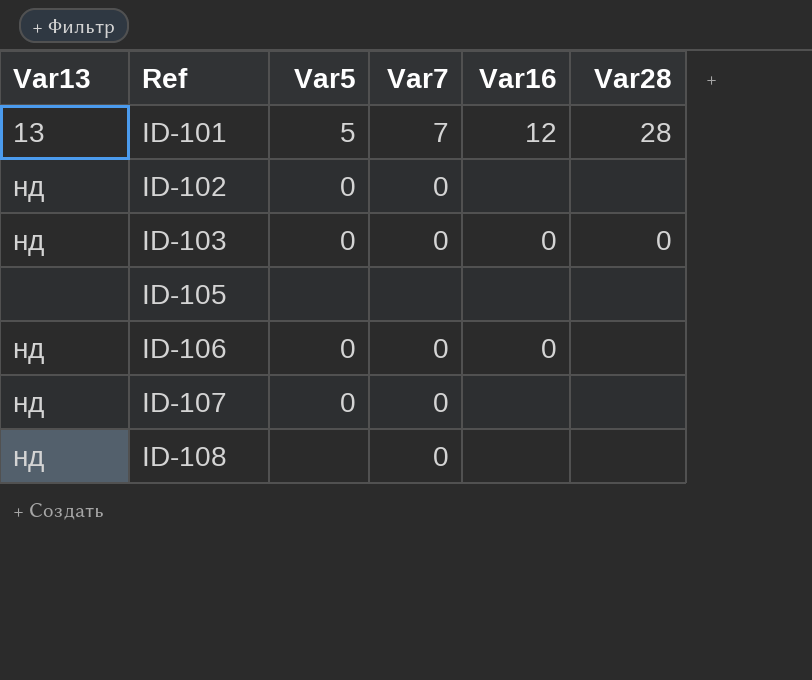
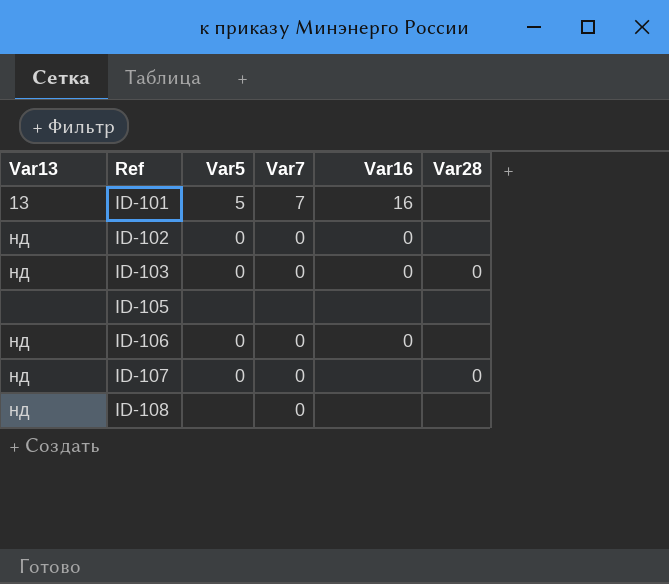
ID-101 | Var16: 12 -> 16
ID-101 | Var28: 28 -> none
ID-102 | Var16: none -> 0
ID-107 | Var28: none -> 0

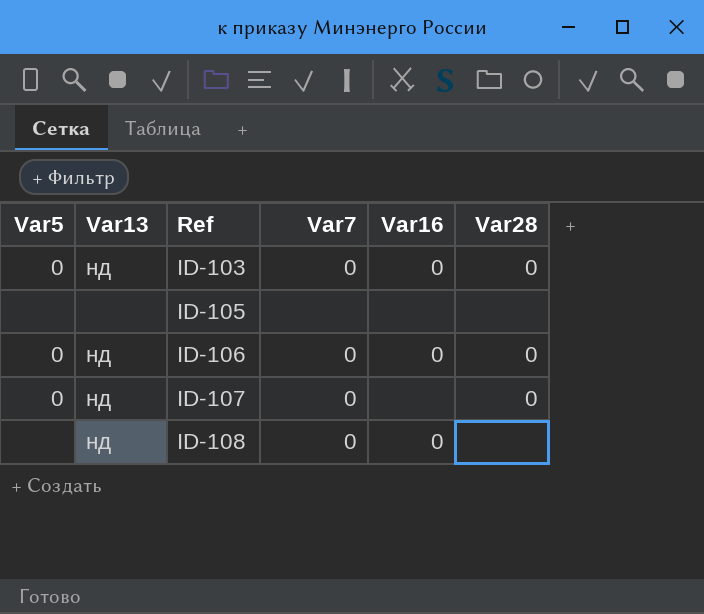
column Var5 | position: 3 -> 1
row ID-101: 13 | 5 | 7 | 16 | none -> none
row ID-102: нд | 0 | 0 | 0 | none -> none
ID-106 | Var28: none -> 0
ID-108 | Var16: none -> 0

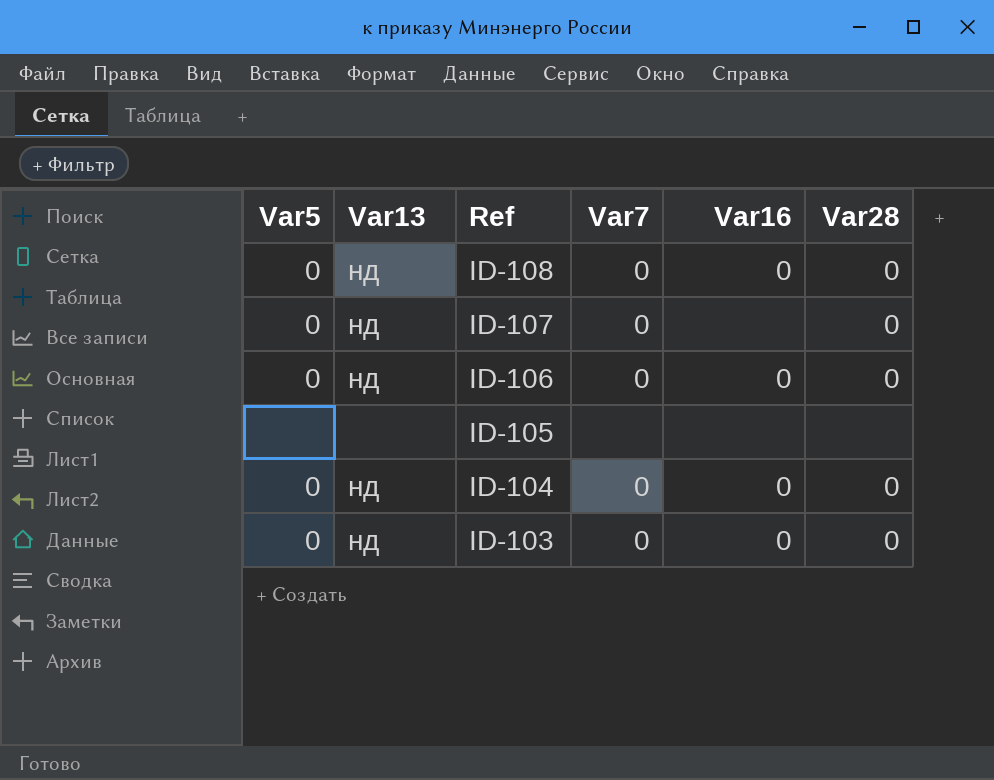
row order: Ref ascending -> Ref descending
ID-108 | Var5: none -> 0
ID-108 | Var28: none -> 0
row ID-104: none -> 0 | нд | 0 | 0 | 0

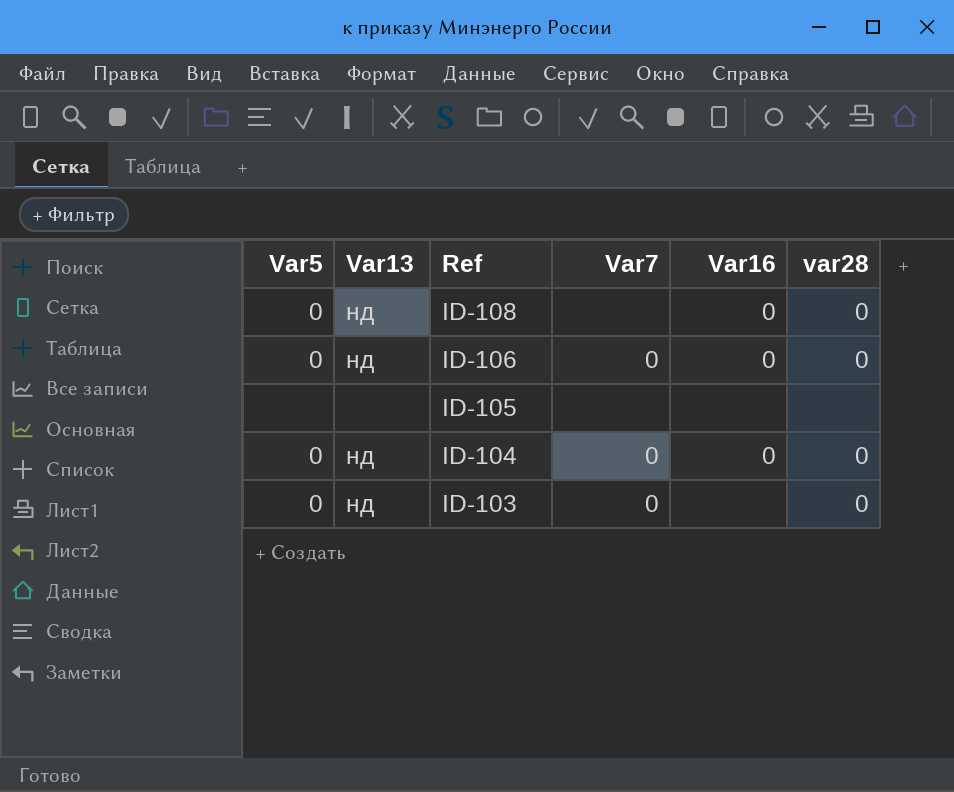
column name: Var28 -> var28
row ID-107: 0 | нд | 0 | none | 0 -> none
ID-108 | Var7: 0 -> none
ID-103 | Var16: 0 -> none

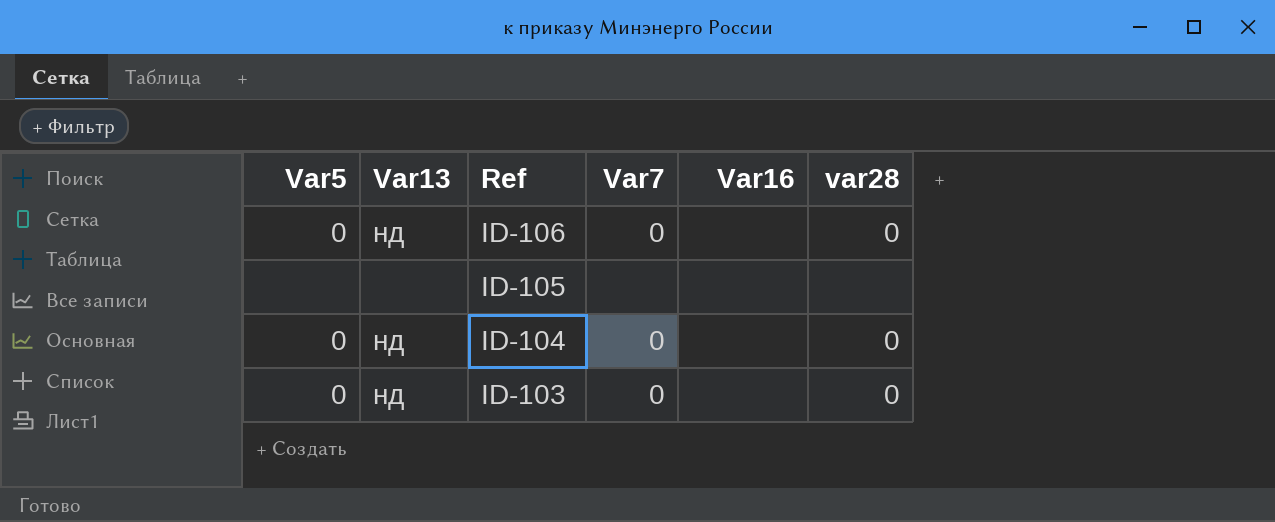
row ID-108: 0 | нд | none | 0 | 0 -> none
ID-106 | Var16: 0 -> none
ID-104 | Var16: 0 -> none

